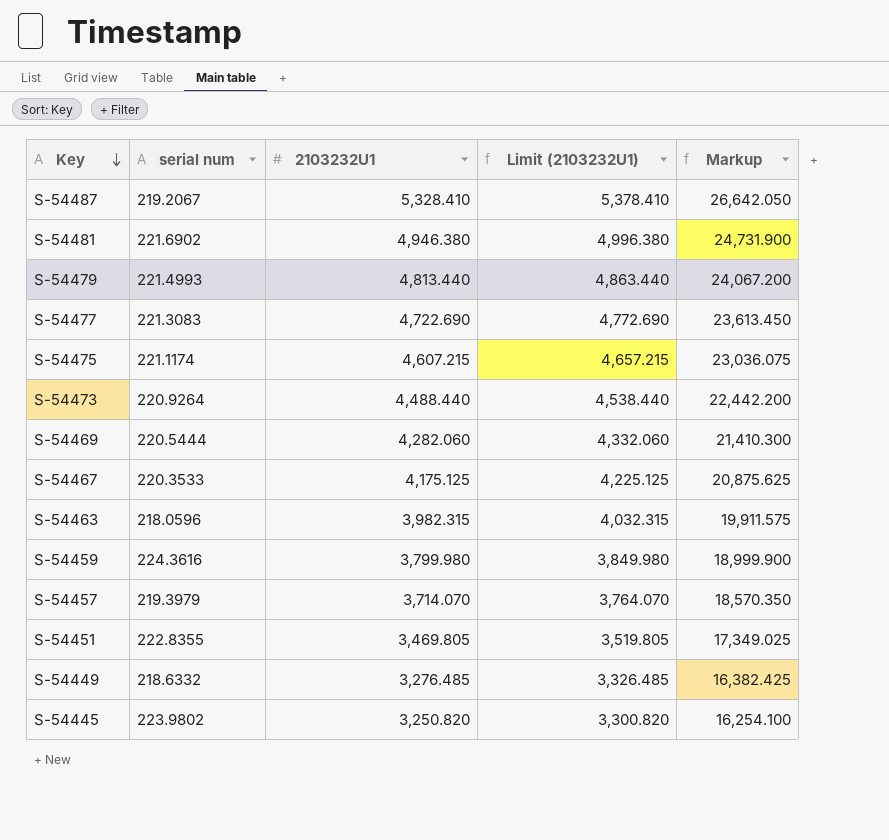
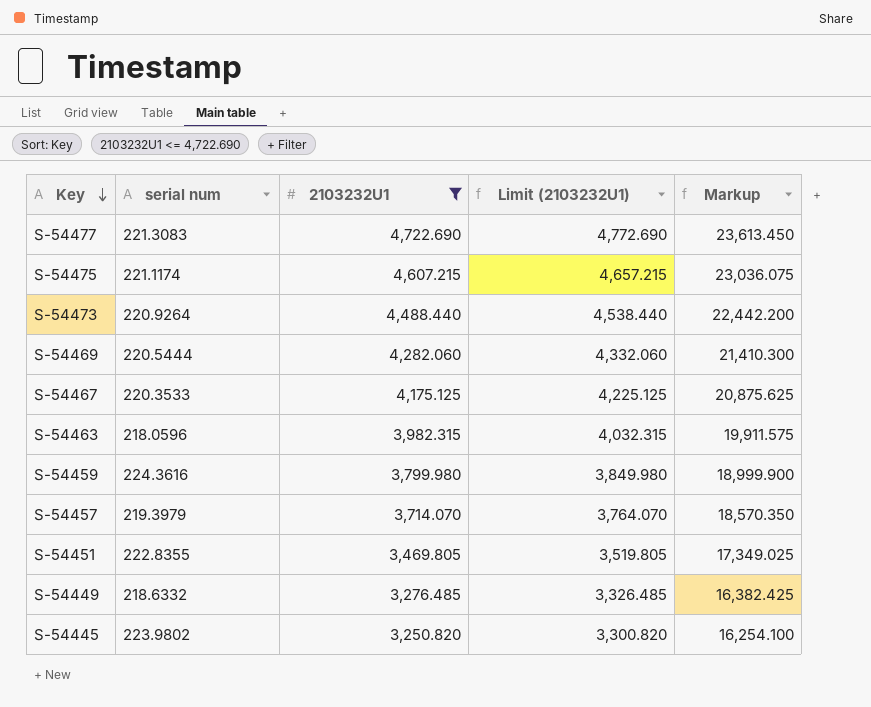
filter: none -> 2103232U1 <= 4,722.690

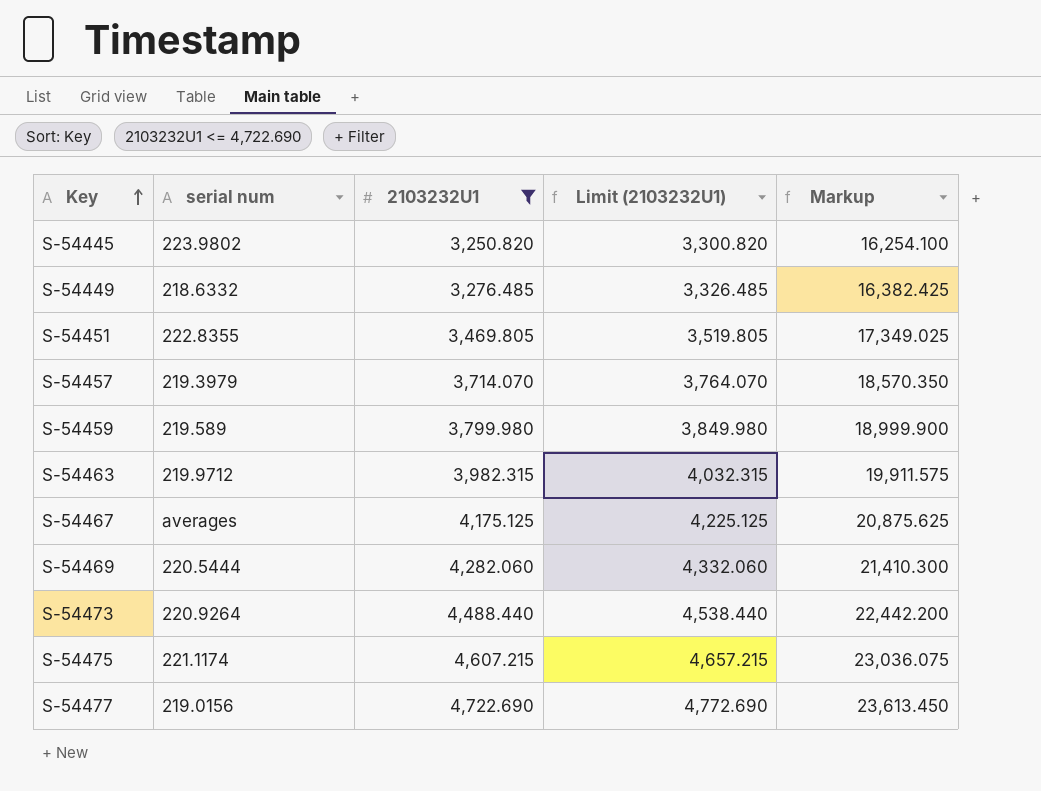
row order: Key descending -> Key ascending
S-54459 | serial num: 224.3616 -> 219.589
S-54463 | serial num: 218.0596 -> 219.9712
S-54467 | serial num: 220.3533 -> averages
S-54477 | serial num: 221.3083 -> 219.0156

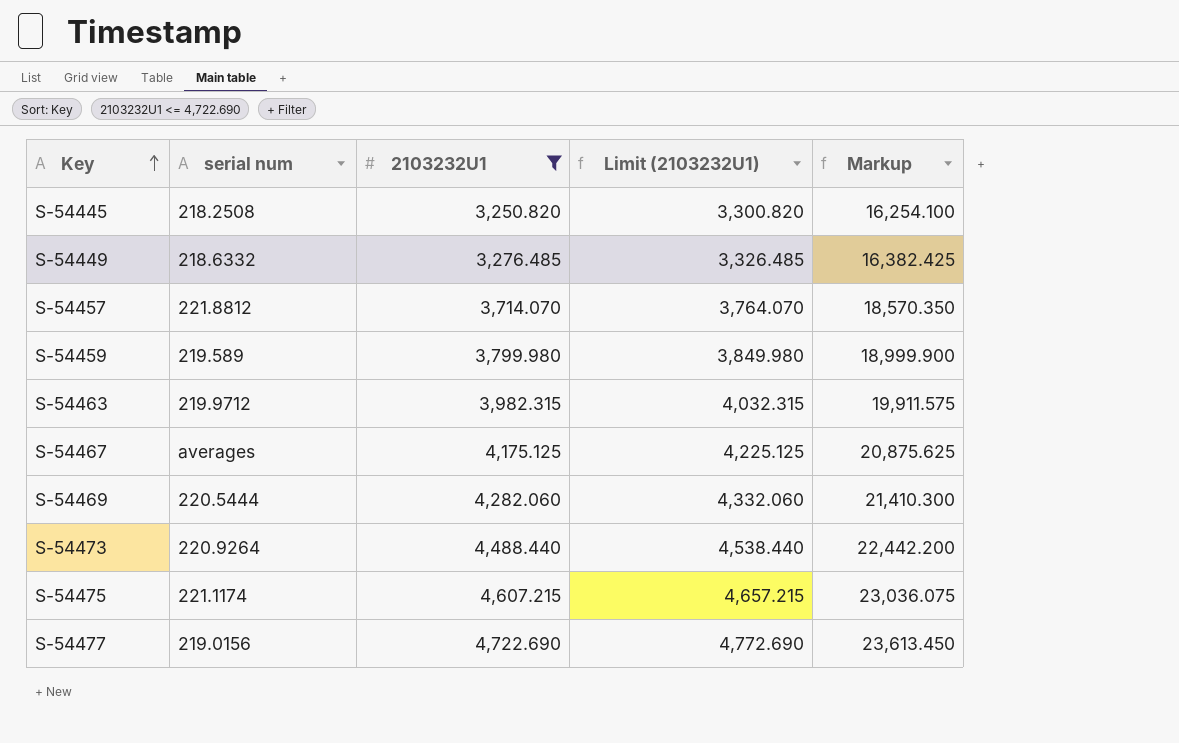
row S-54451: 222.8355 | 3,469.805 | 3,519.805 | 17,349.025 -> none
S-54445 | serial num: 223.9802 -> 218.2508
S-54457 | serial num: 219.3979 -> 221.8812

